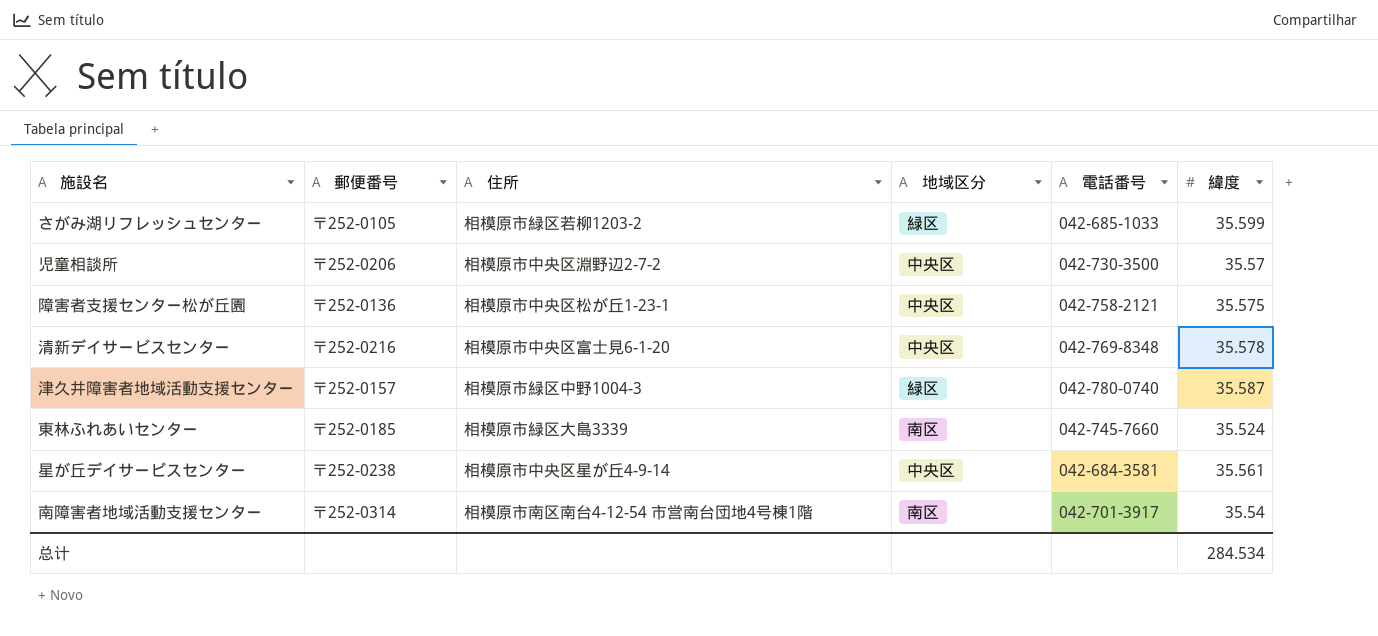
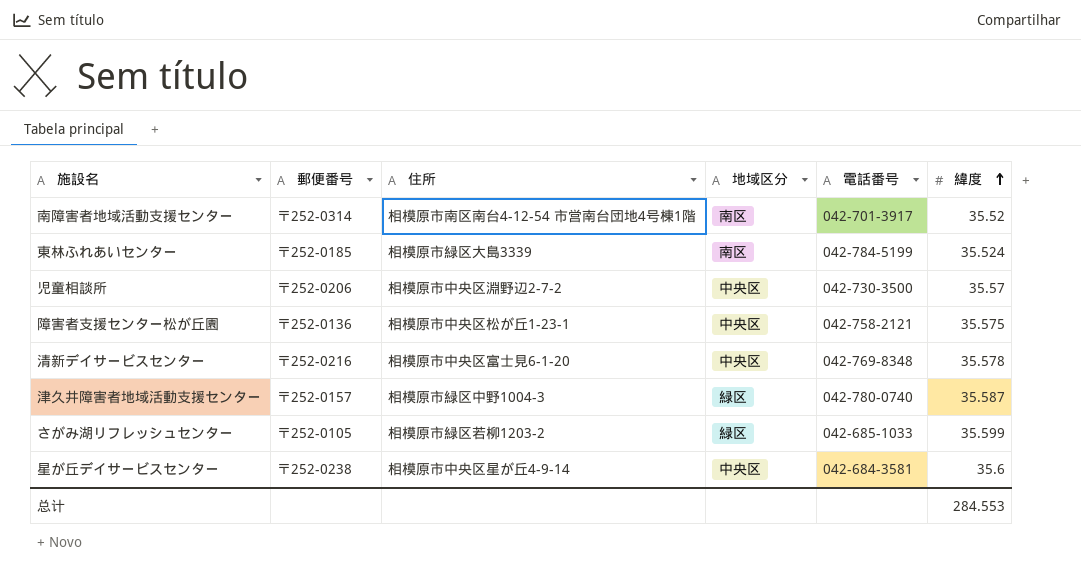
row order: none -> 緯度 ascending
南障害者地域活動支援センター | 緯度: 35.54 -> 35.52
東林ふれあいセンター | 電話番号: 042-745-7660 -> 042-784-5199
星が丘デイサービスセンター | 緯度: 35.561 -> 35.6
总计 | 緯度: 284.534 -> 284.553

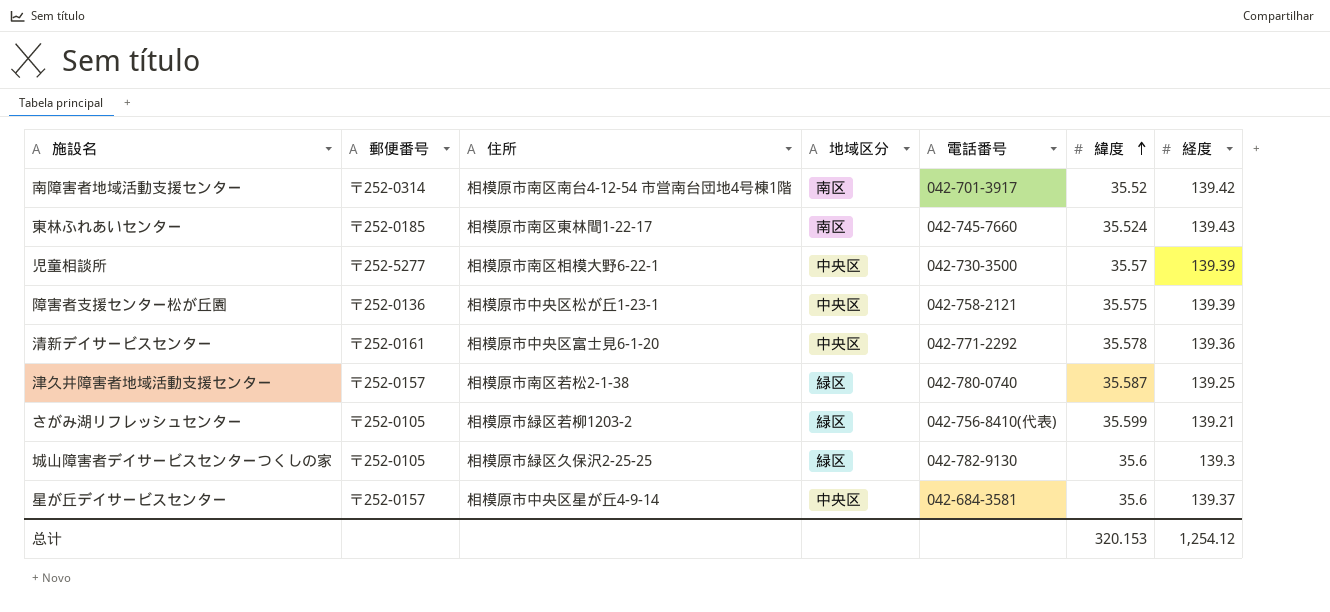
column 経度 | position: none -> 7
東林ふれあいセンター | 住所: 相模原市緑区大島3339 -> 相模原市南区東林間1-22-17
東林ふれあいセンター | 電話番号: 042-784-5199 -> 042-745-7660
児童相談所 | 郵便番号: 〒252-0206 -> 〒252-5277
児童相談所 | 住所: 相模原市中央区淵野辺2-7-2 -> 相模原市南区相模大野6-22-1
清新デイサービスセンター | 郵便番号: 〒252-0216 -> 〒252-0161
清新デイサービスセンター | 電話番号: 042-769-8348 -> 042-771-2292
津久井障害者地域活動支援センター | 住所: 相模原市緑区中野1004-3 -> 相模原市南区若松2-1-38
さがみ湖リフレッシュセンター | 電話番号: 042-685-1033 -> 042-756-8410(代表)
row 城山障害者デイサービスセンターつくしの家: none -> 〒252-0105 | 相模原市緑区久保沢2-25-25 | 緑区 | 042-782-9130 | 35.6 | 139.3
星が丘デイサービスセンター | 郵便番号: 〒252-0238 -> 〒252-0157
总计 | 緯度: 284.553 -> 320.153

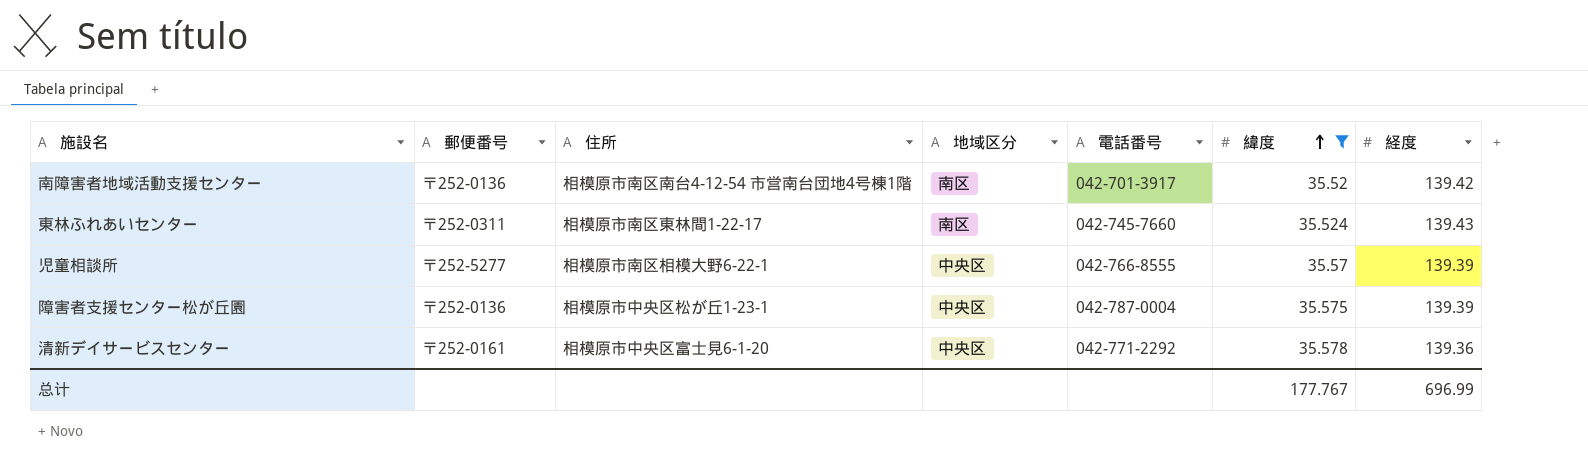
filter: none -> 緯度 <= 35.578
南障害者地域活動支援センター | 郵便番号: 〒252-0314 -> 〒252-0136
東林ふれあいセンター | 郵便番号: 〒252-0185 -> 〒252-0311
児童相談所 | 電話番号: 042-730-3500 -> 042-766-8555
障害者支援センター松が丘園 | 電話番号: 042-758-2121 -> 042-787-0004
总计 | 緯度: 320.153 -> 177.767
总计 | 経度: 1,254.12 -> 696.99

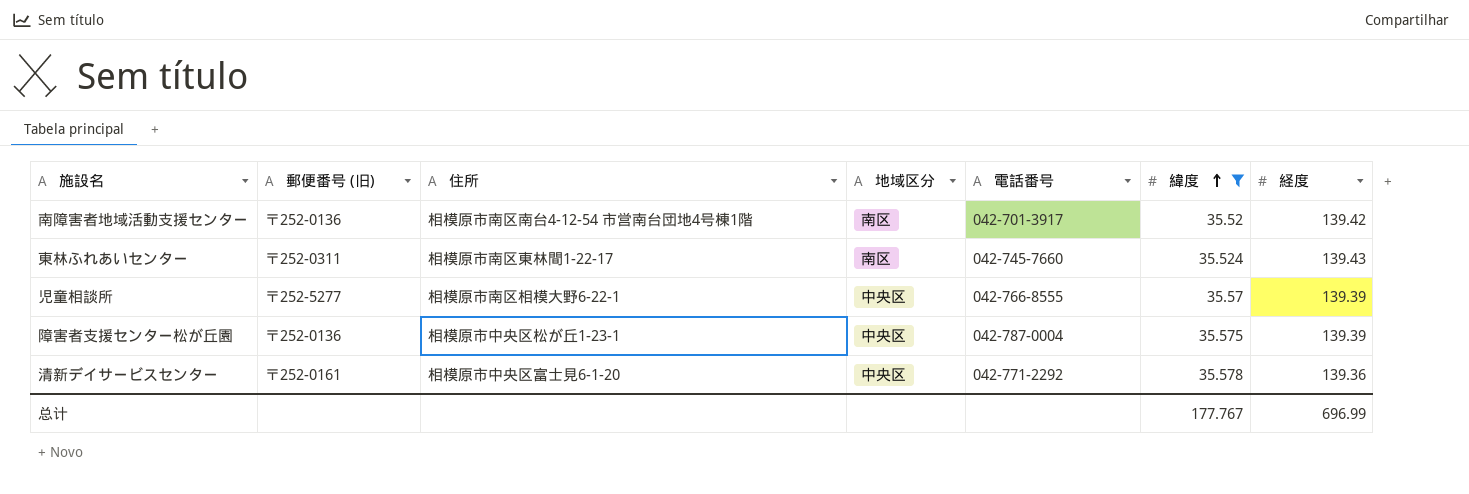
column name: 郵便番号 -> 郵便番号 (旧)

